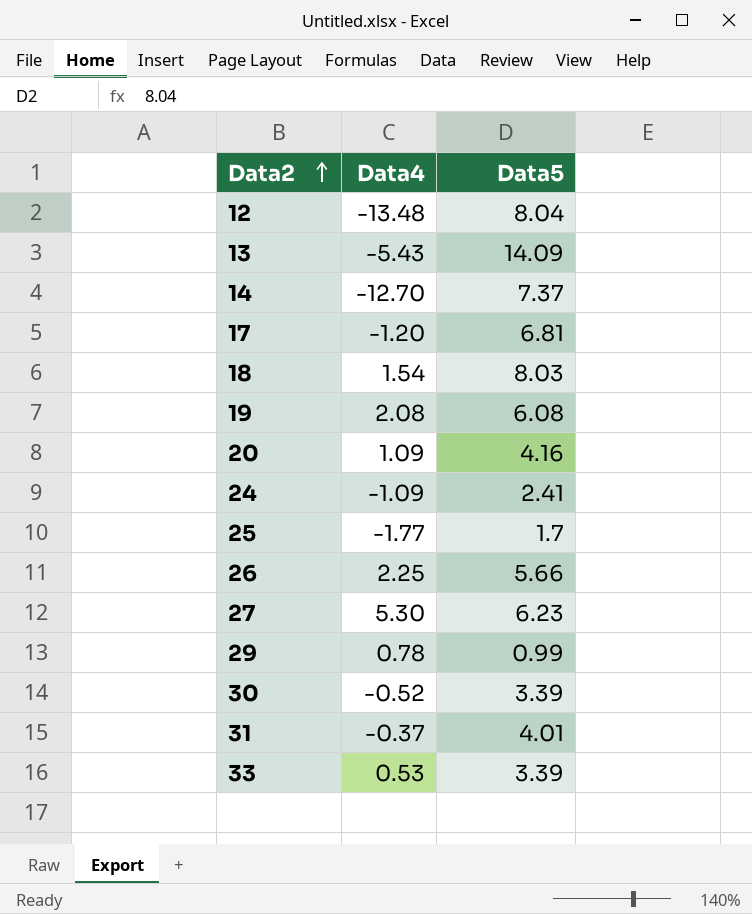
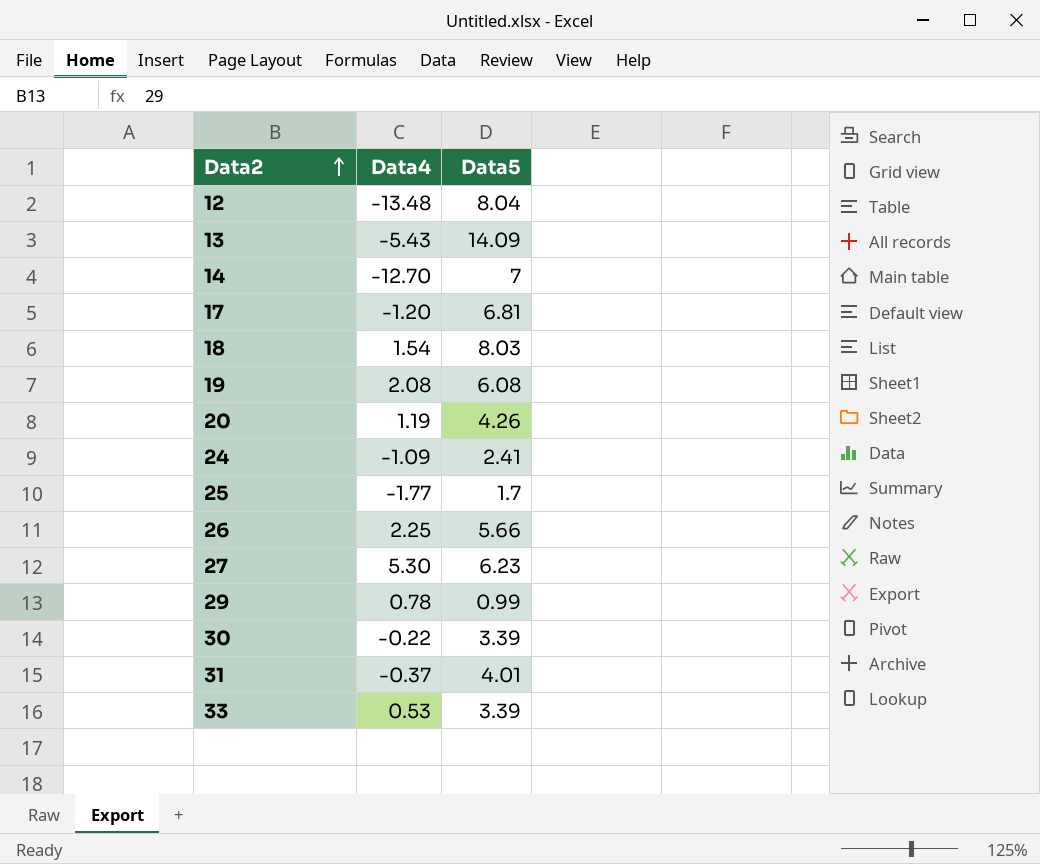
14 | Data5: 7.37 -> 7
20 | Data4: 1.09 -> 1.19
20 | Data5: 4.16 -> 4.26
30 | Data4: -0.52 -> -0.22

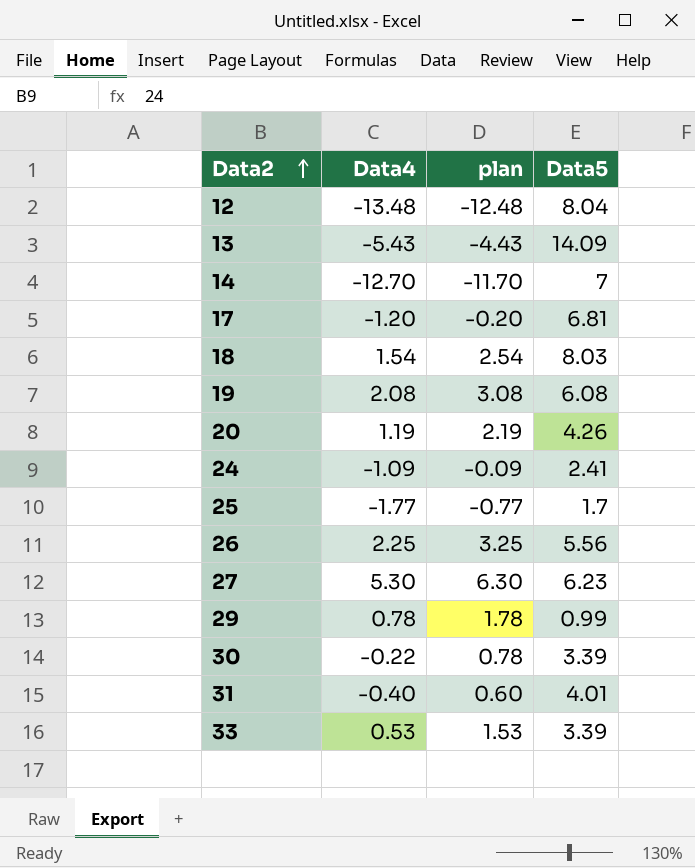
column plan | formula: none -> [Data4] + 1
26 | Data5: 5.66 -> 5.56
31 | Data4: -0.37 -> -0.40

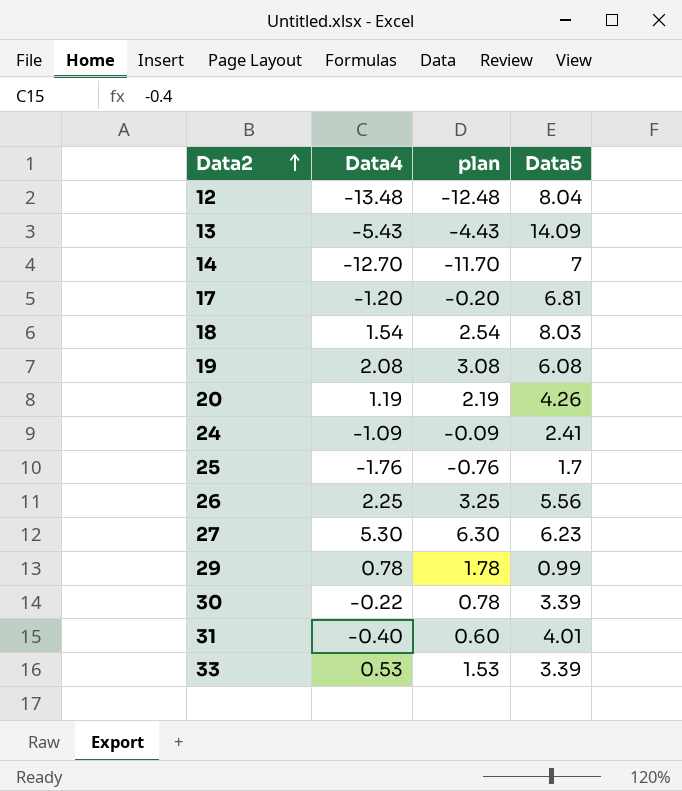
25 | Data4: -1.77 -> -1.76
25 | plan: -0.77 -> -0.76

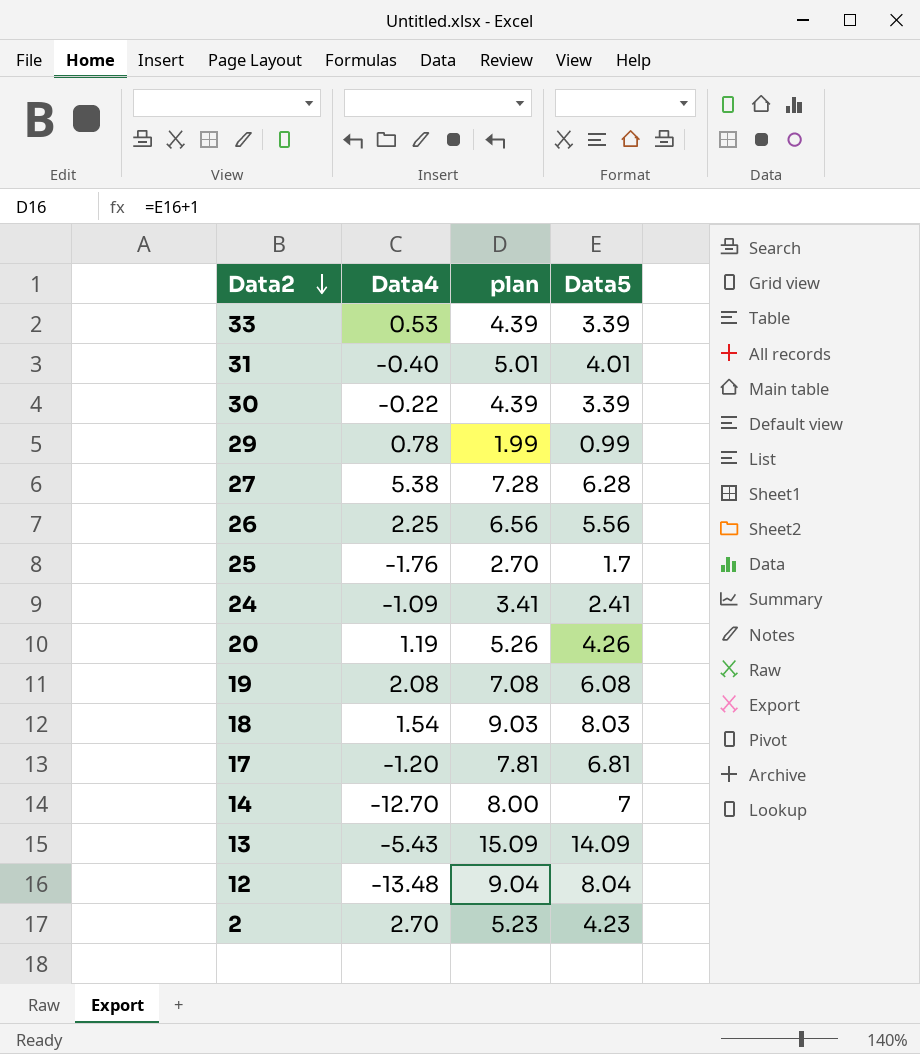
row order: Data2 ascending -> Data2 descending
column plan | formula: [Data4] + 1 -> [Data5] + 1
27 | Data4: 5.30 -> 5.38
27 | Data5: 6.23 -> 6.28
row 2: none -> 2.70 | 5.23 | 4.23

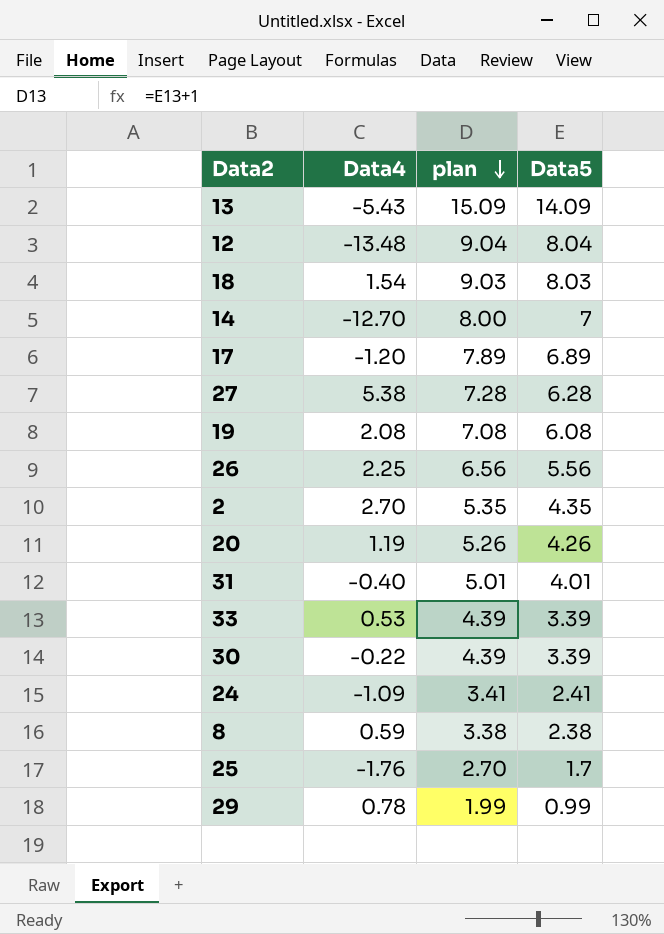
row order: Data2 descending -> plan descending
17 | plan: 7.81 -> 7.89
17 | Data5: 6.81 -> 6.89
2 | plan: 5.23 -> 5.35
2 | Data5: 4.23 -> 4.35
row 8: none -> 0.59 | 3.38 | 2.38

